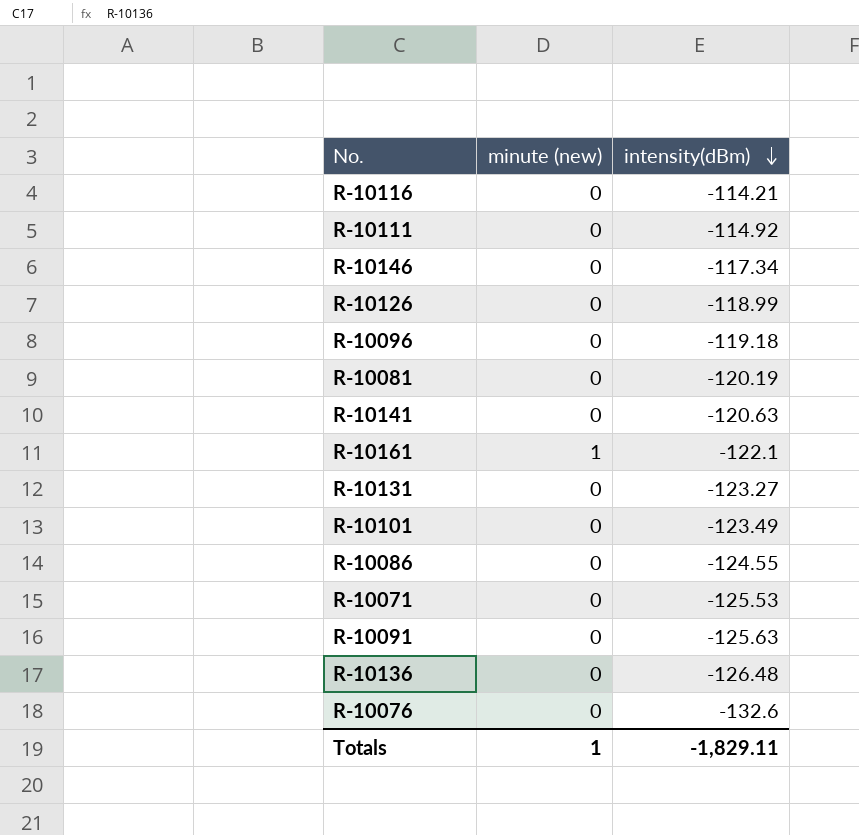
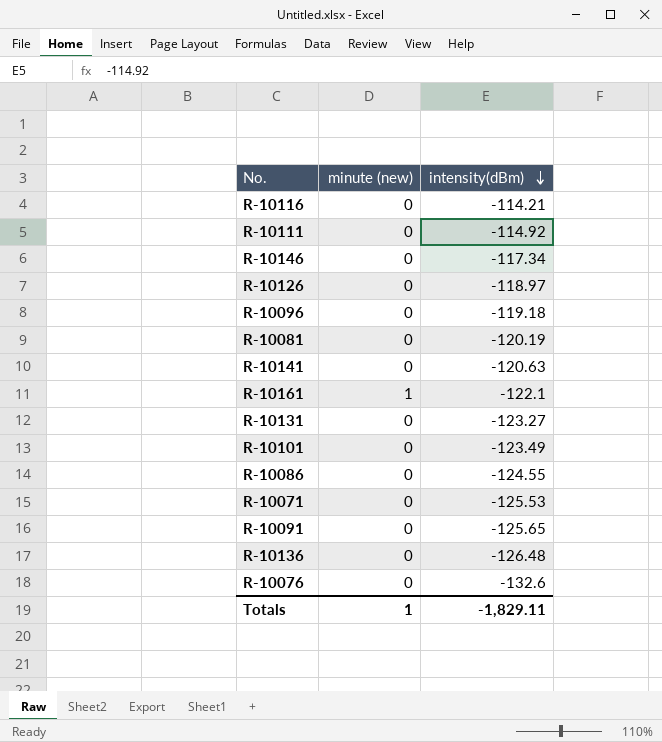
R-10126 | intensity(dBm): -118.99 -> -118.97
R-10091 | intensity(dBm): -125.63 -> -125.65

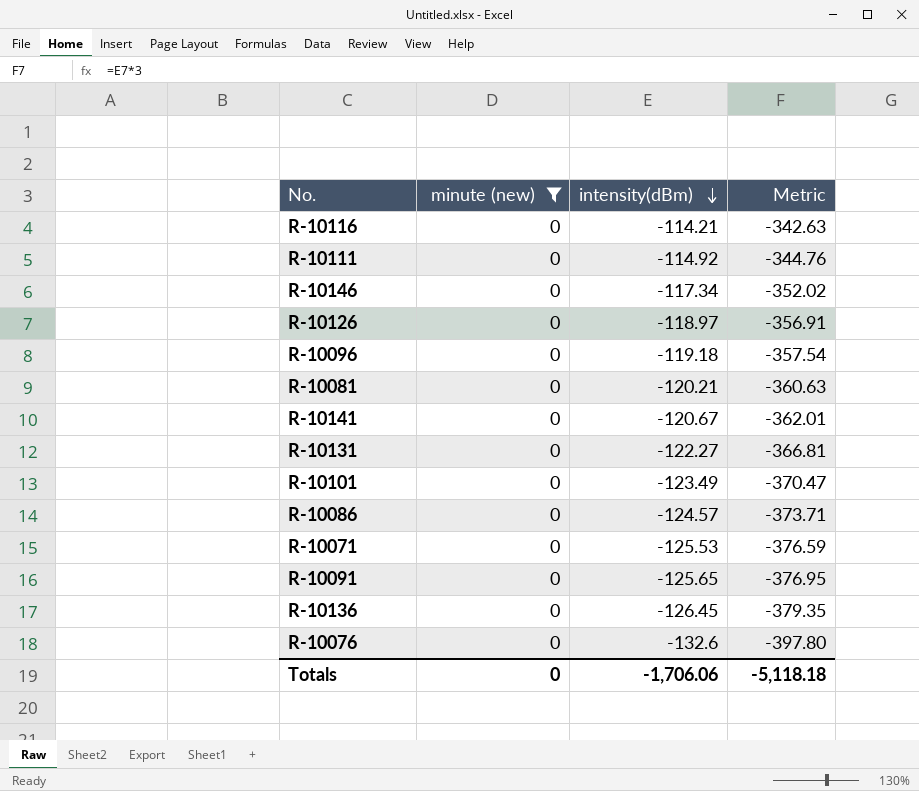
filter: none -> minute (new) = 0
column Metric | formula: none -> [intensity(dBm)] * 3
R-10081 | intensity(dBm): -120.19 -> -120.21
R-10141 | intensity(dBm): -120.63 -> -120.67
R-10131 | intensity(dBm): -123.27 -> -122.27
R-10086 | intensity(dBm): -124.55 -> -124.57
R-10136 | intensity(dBm): -126.48 -> -126.45
Totals | minute (new): 1 -> 0
Totals | intensity(dBm): -1,829.11 -> -1,706.06

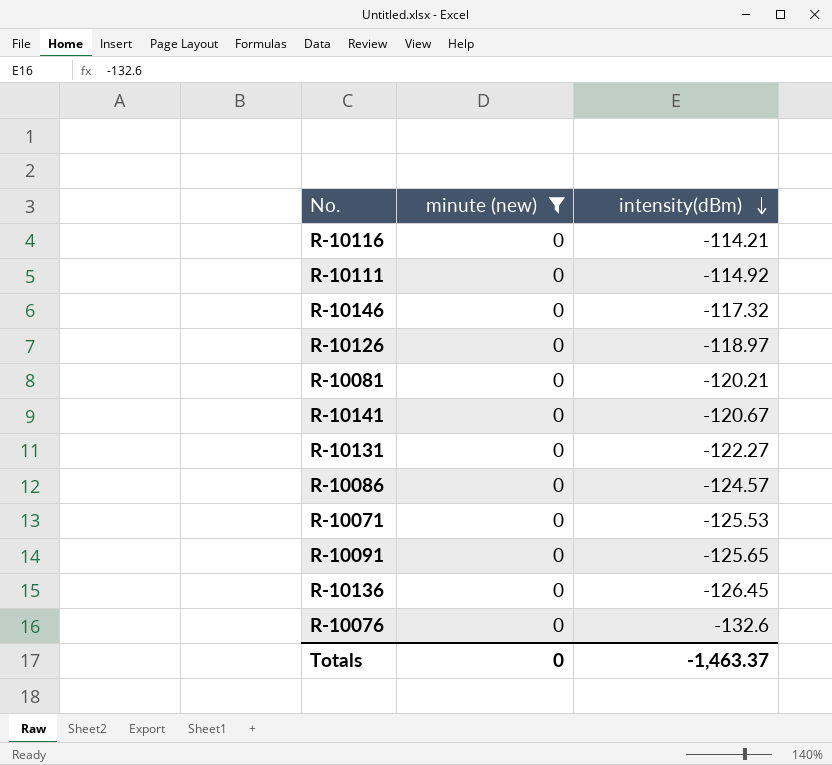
column Metric | formula: [intensity(dBm)] * 3 -> none
row R-10096: 0 | -119.18 | -357.54 -> none
row R-10101: 0 | -123.49 | -370.47 -> none
R-10146 | intensity(dBm): -117.34 -> -117.32
Totals | intensity(dBm): -1,706.06 -> -1,463.37

